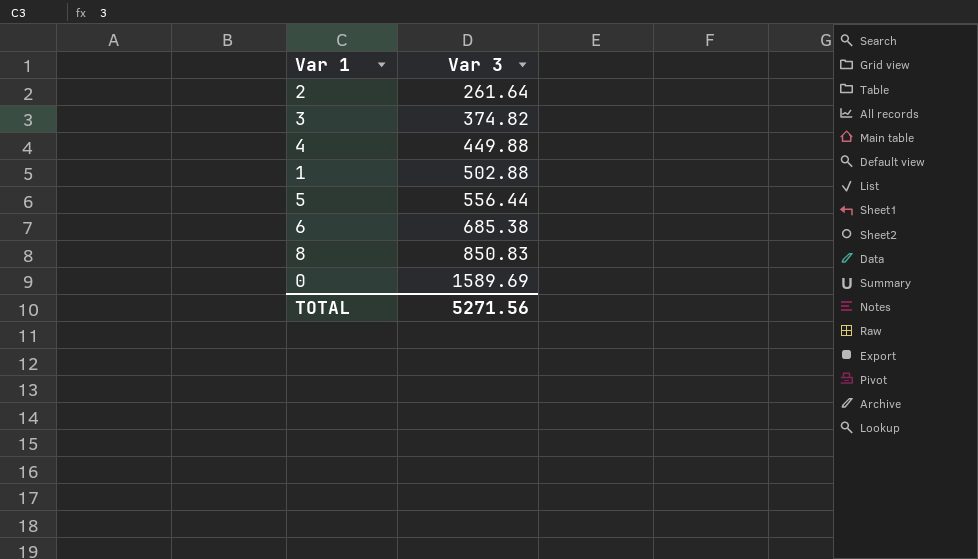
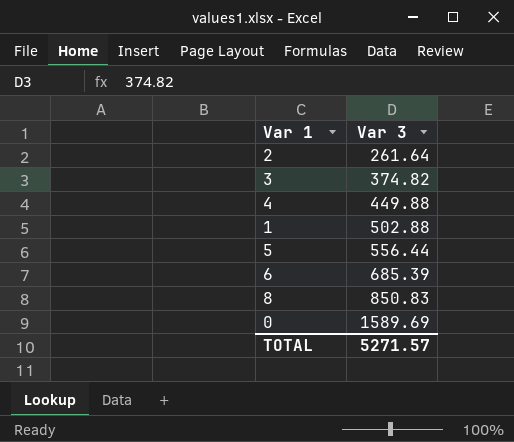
6 | Var 3: 685.38 -> 685.39
TOTAL | Var 3: 5271.56 -> 5271.57

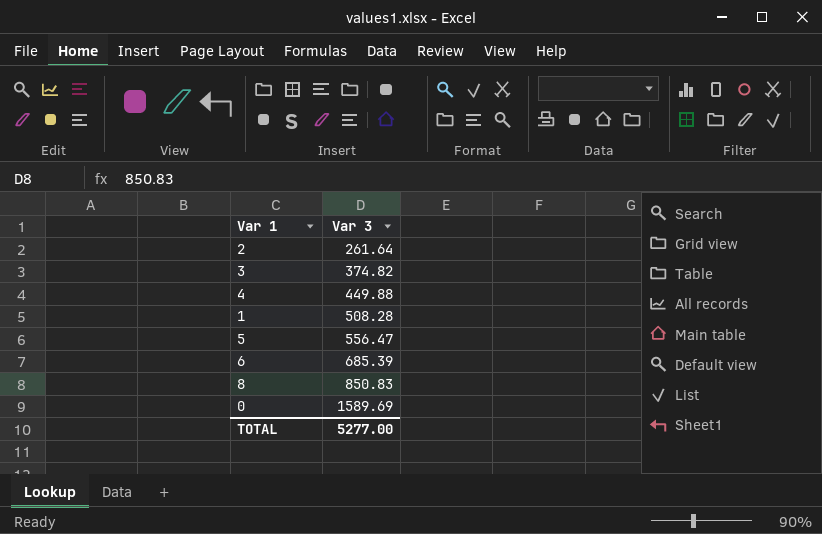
1 | Var 3: 502.88 -> 508.28
5 | Var 3: 556.44 -> 556.47
TOTAL | Var 3: 5271.57 -> 5277.00

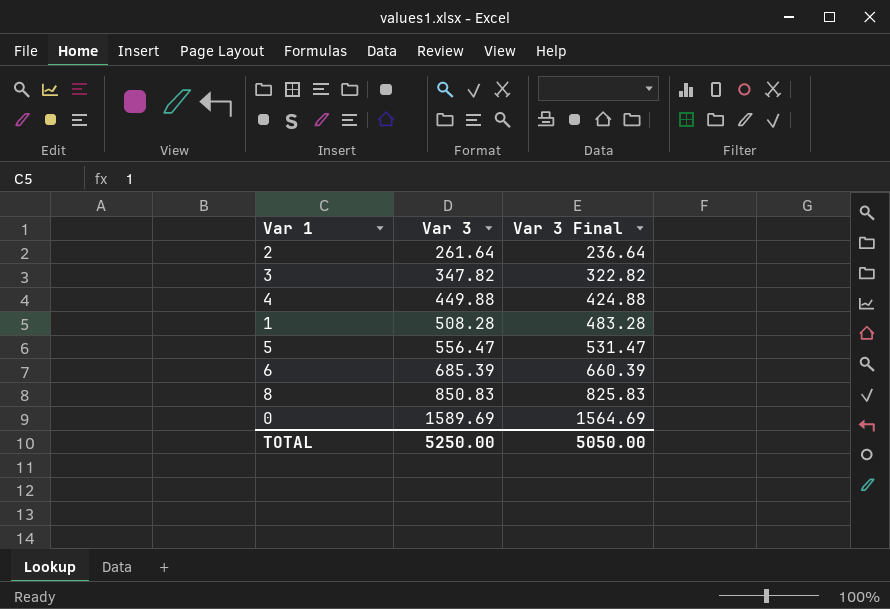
column Var 3 Final | formula: none -> [Var 3] - 25
3 | Var 3: 374.82 -> 347.82
TOTAL | Var 3: 5277.00 -> 5250.00

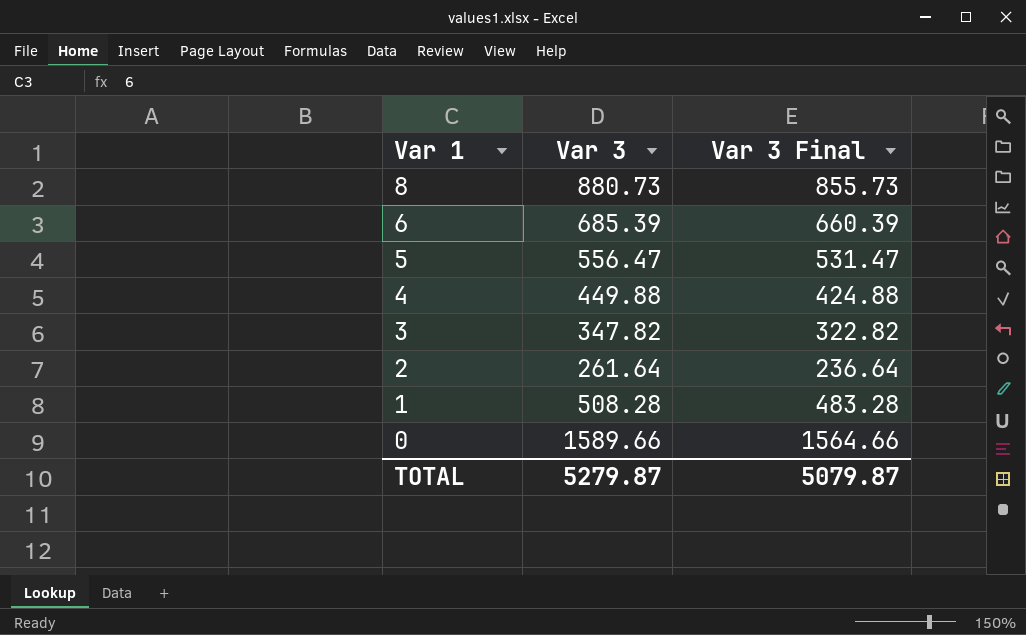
row order: Var 3 ascending -> Var 1 descending
8 | Var 3: 850.83 -> 880.73
8 | Var 3 Final: 825.83 -> 855.73
0 | Var 3: 1589.69 -> 1589.66
0 | Var 3 Final: 1564.69 -> 1564.66
TOTAL | Var 3: 5250.00 -> 5279.87
TOTAL | Var 3 Final: 5050.00 -> 5079.87

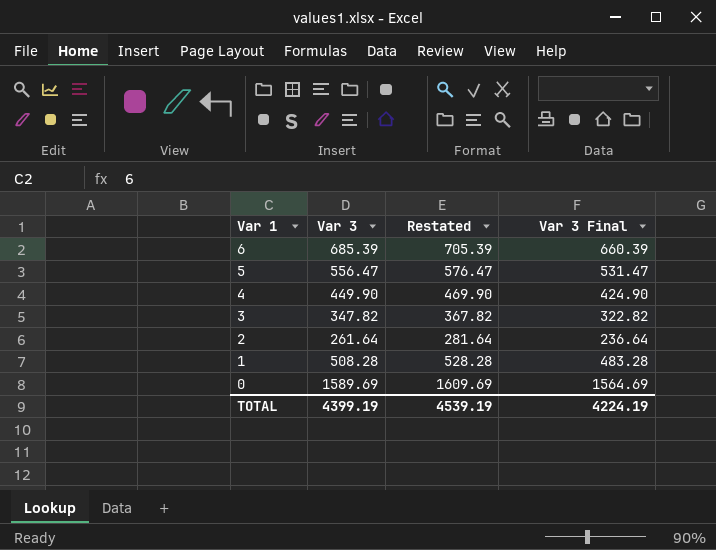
column Restated | formula: none -> [Var 3] + 20
row 8: 880.73 | 855.73 -> none
4 | Var 3: 449.88 -> 449.90
4 | Var 3 Final: 424.88 -> 424.90
0 | Var 3: 1589.66 -> 1589.69
0 | Var 3 Final: 1564.66 -> 1564.69
TOTAL | Var 3: 5279.87 -> 4399.19
TOTAL | Var 3 Final: 5079.87 -> 4224.19

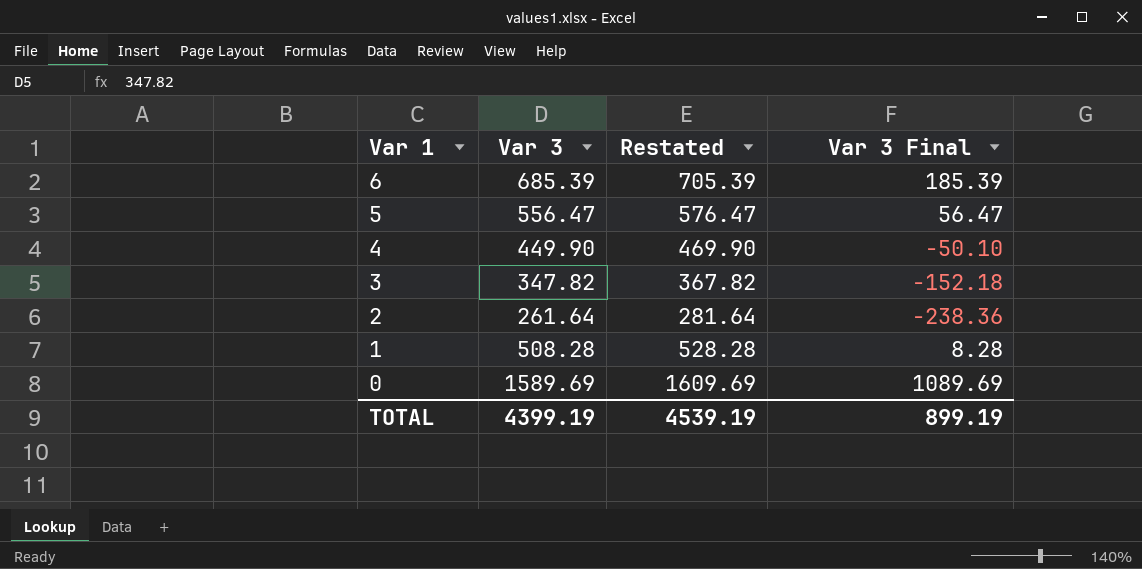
column Var 3 Final | formula: [Var 3] - 25 -> [Var 3] - 500
TOTAL | Var 3 Final: 4224.19 -> 899.19

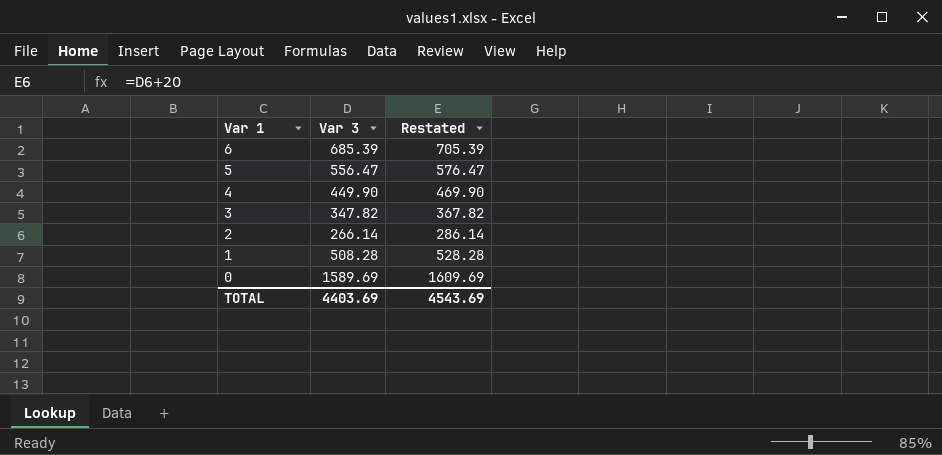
column Var 3 Final | formula: [Var 3] - 500 -> none
2 | Var 3: 261.64 -> 266.14
2 | Restated: 281.64 -> 286.14
TOTAL | Var 3: 4399.19 -> 4403.69
TOTAL | Restated: 4539.19 -> 4543.69

